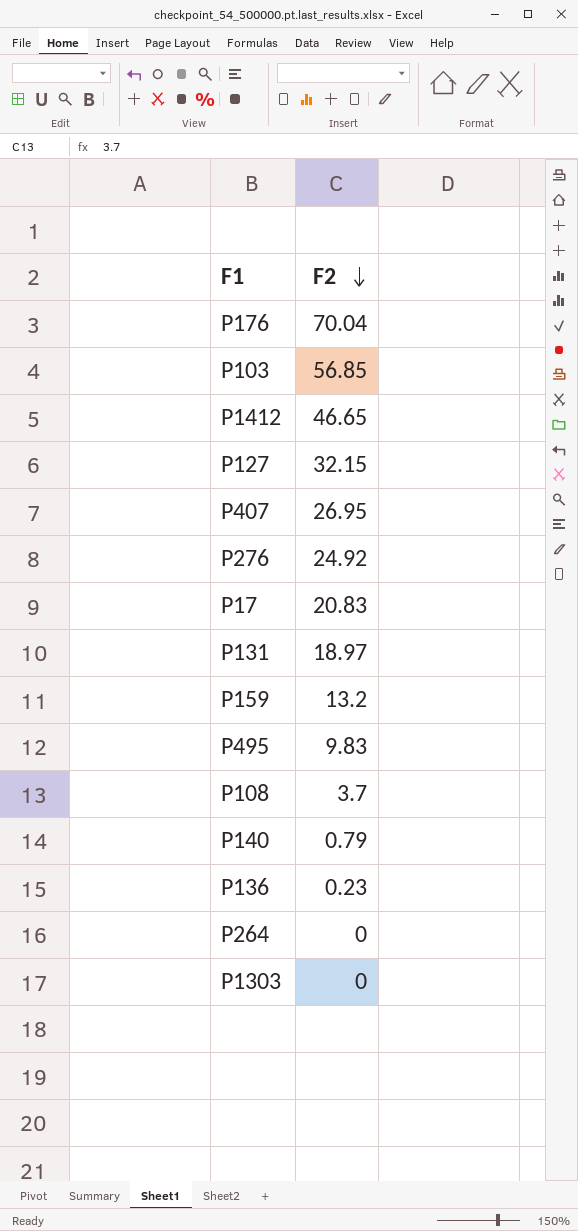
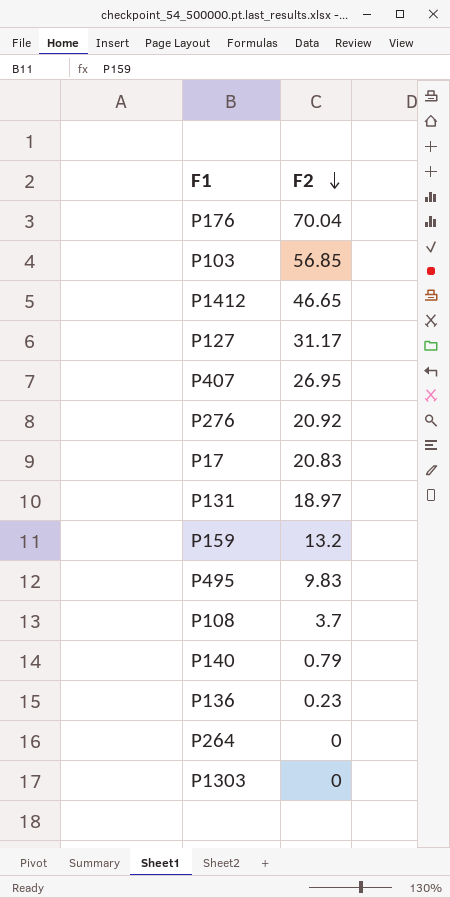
P127 | F2: 32.15 -> 31.17
P276 | F2: 24.92 -> 20.92

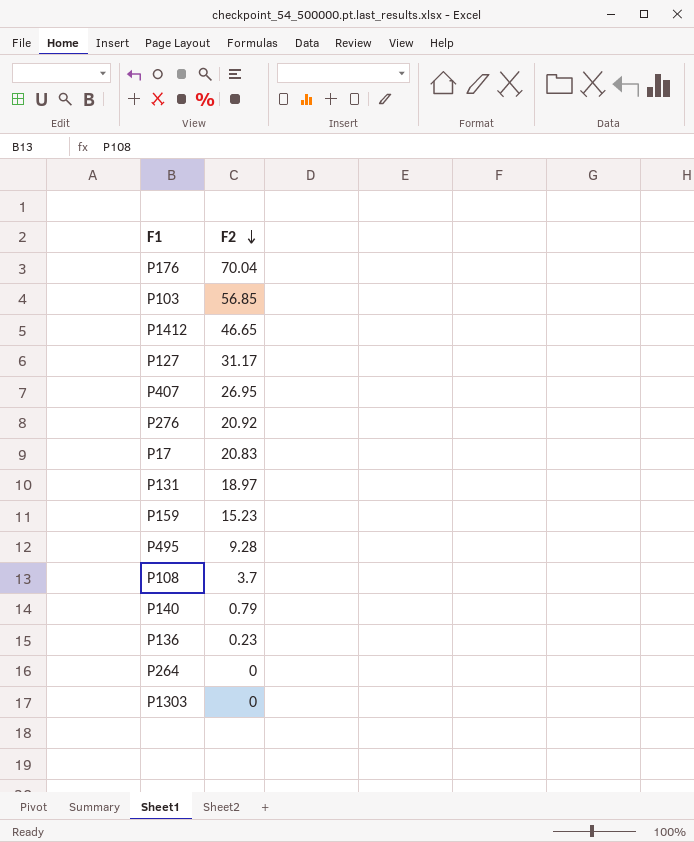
P159 | F2: 13.2 -> 15.23
P495 | F2: 9.83 -> 9.28

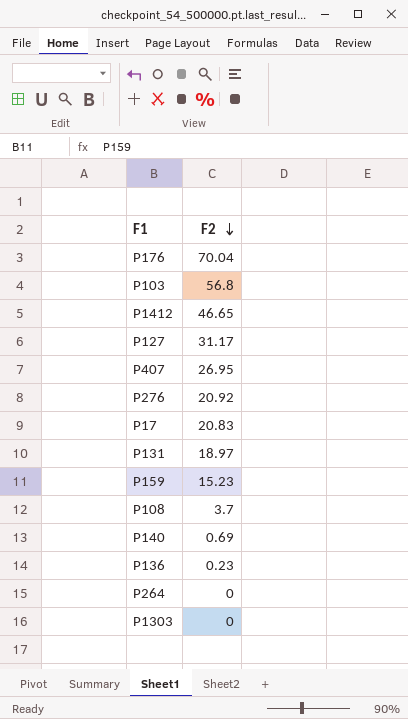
row P495: 9.28 -> none
P103 | F2: 56.85 -> 56.8
P140 | F2: 0.79 -> 0.69

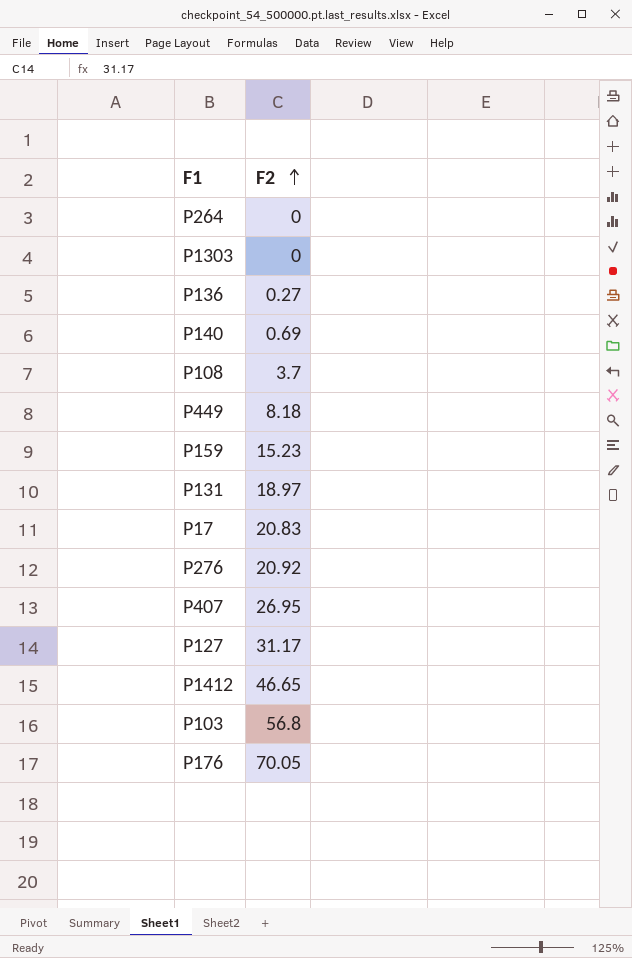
row order: F2 descending -> F2 ascending
P136 | F2: 0.23 -> 0.27
row P449: none -> 8.18
P176 | F2: 70.04 -> 70.05

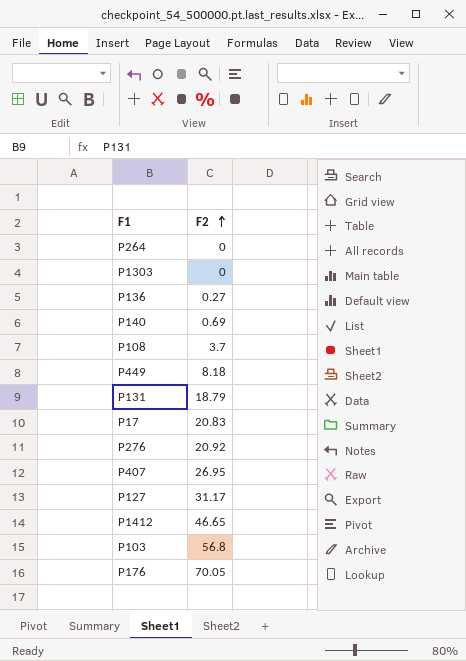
row P159: 15.23 -> none
P131 | F2: 18.97 -> 18.79

